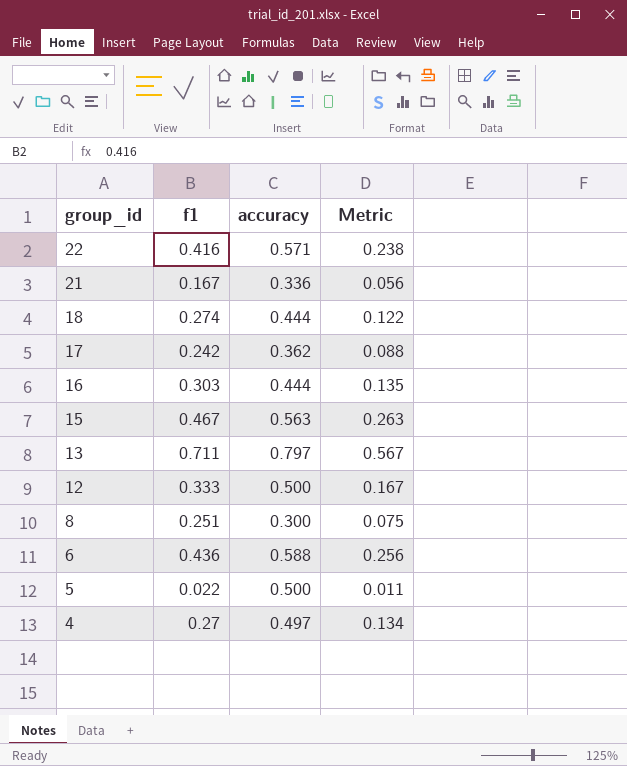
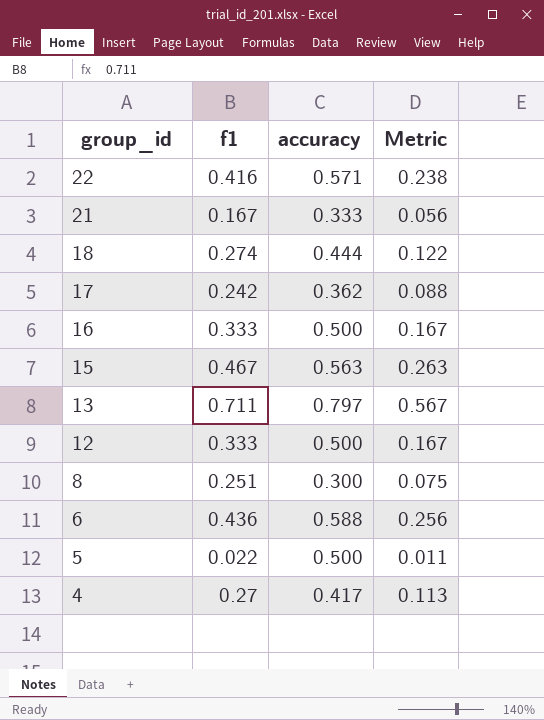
21 | accuracy: 0.336 -> 0.333
16 | f1: 0.303 -> 0.333
16 | accuracy: 0.444 -> 0.500
16 | Metric: 0.135 -> 0.167
4 | accuracy: 0.497 -> 0.417
4 | Metric: 0.134 -> 0.113

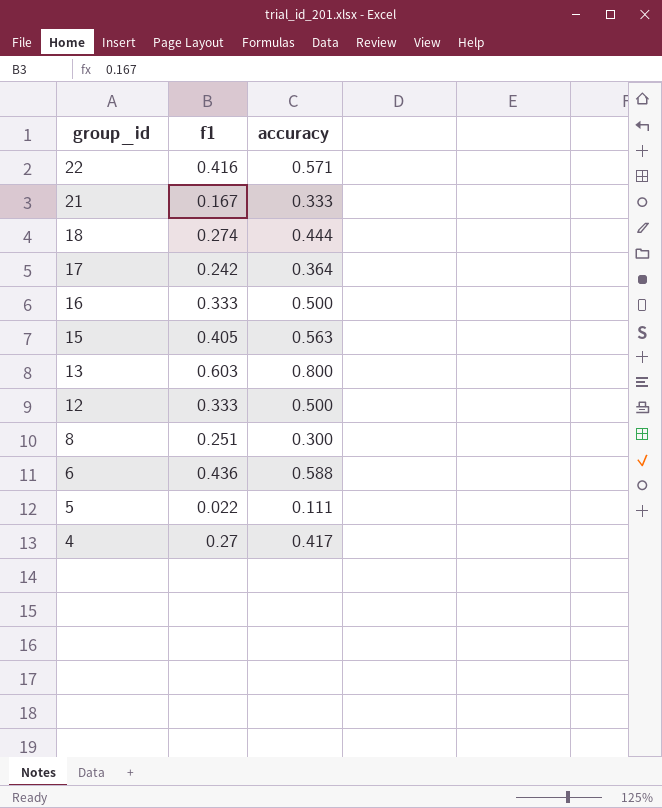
column Metric | formula: [f1] * [accuracy] -> none
17 | accuracy: 0.362 -> 0.364
15 | f1: 0.467 -> 0.405
13 | f1: 0.711 -> 0.603
13 | accuracy: 0.797 -> 0.800
5 | accuracy: 0.500 -> 0.111

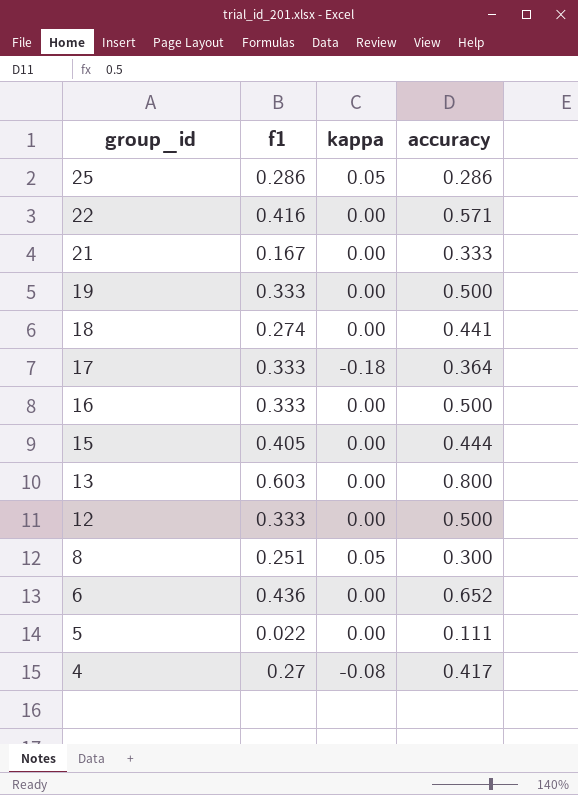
column kappa | position: none -> 3
row 25: none -> 0.286 | 0.05 | 0.286
row 19: none -> 0.333 | 0.00 | 0.500
18 | accuracy: 0.444 -> 0.441
17 | f1: 0.242 -> 0.333
15 | accuracy: 0.563 -> 0.444
6 | accuracy: 0.588 -> 0.652

